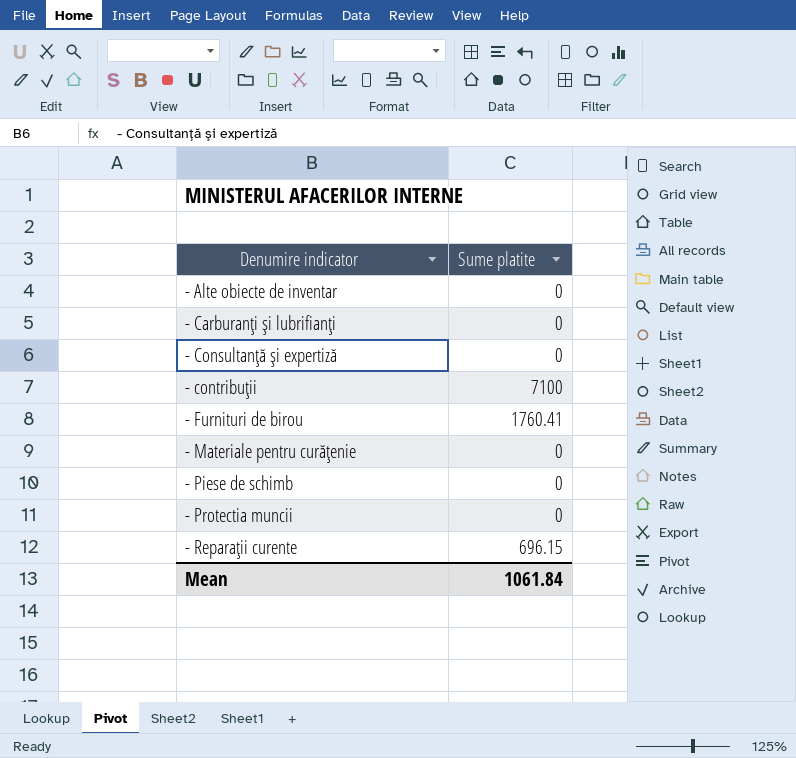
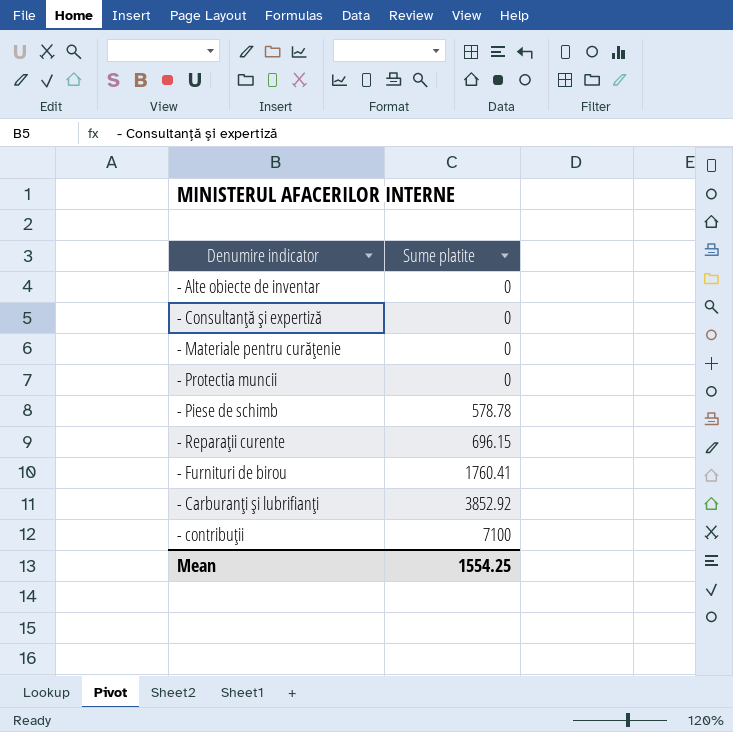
row order: Denumire indicator ascending -> Sume platite ascending
- Piese de schimb | Sume platite: 0 -> 578.78
- Carburanţi şi lubrifianţi | Sume platite: 0 -> 3852.92
Mean | Sume platite: 1061.84 -> 1554.25

